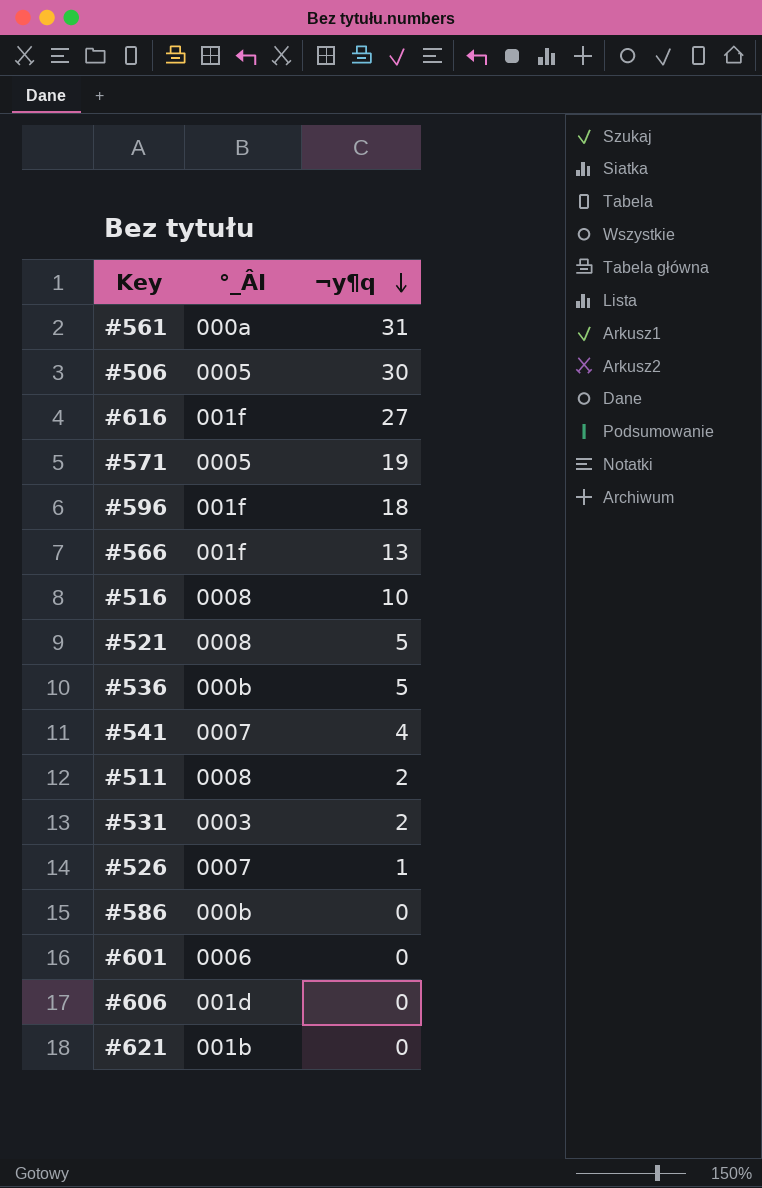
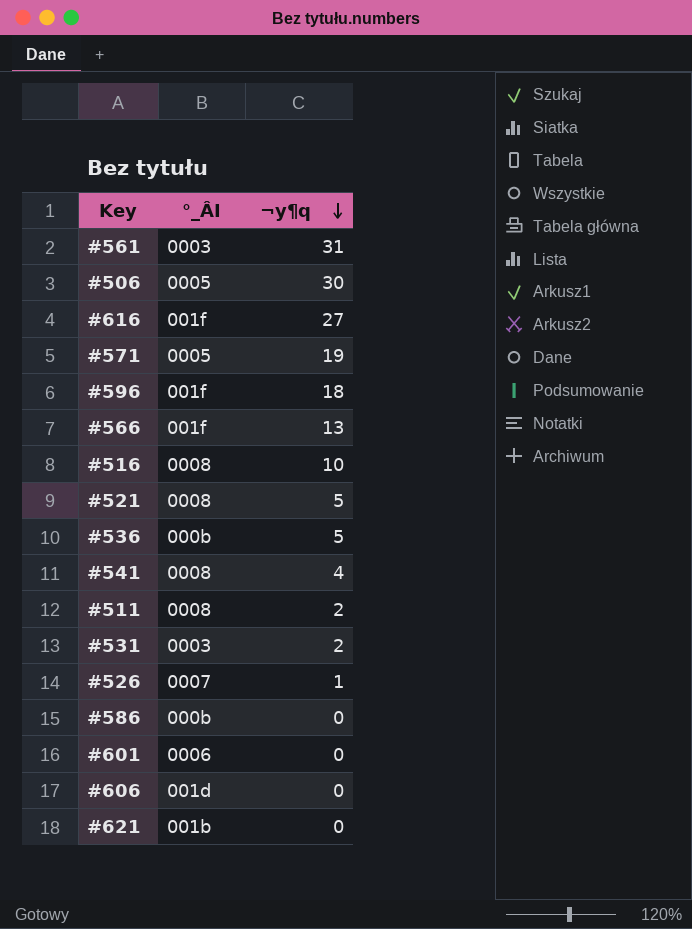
#561 | °_ÂI: 000a -> 0003
#541 | °_ÂI: 0007 -> 0008

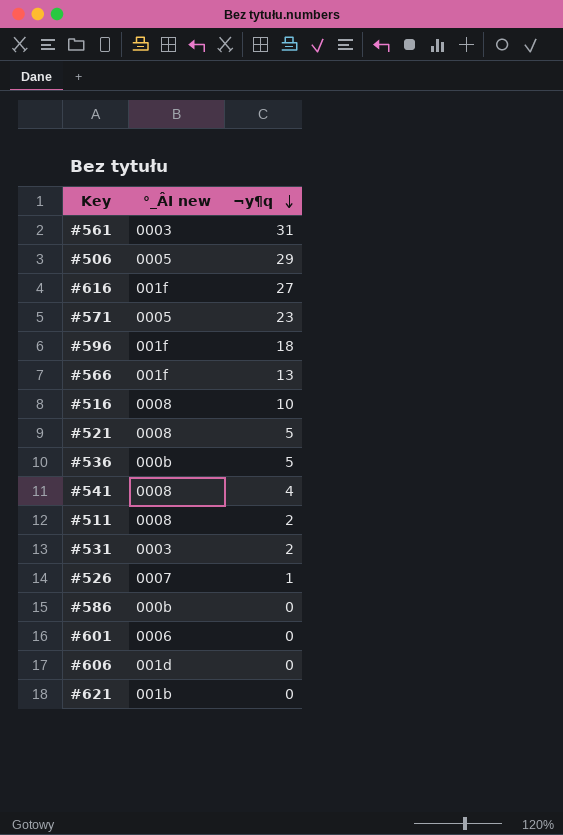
column name: °_ÂI -> °_ÂI new
#506 | ¬y¶q: 30 -> 29
#571 | ¬y¶q: 19 -> 23

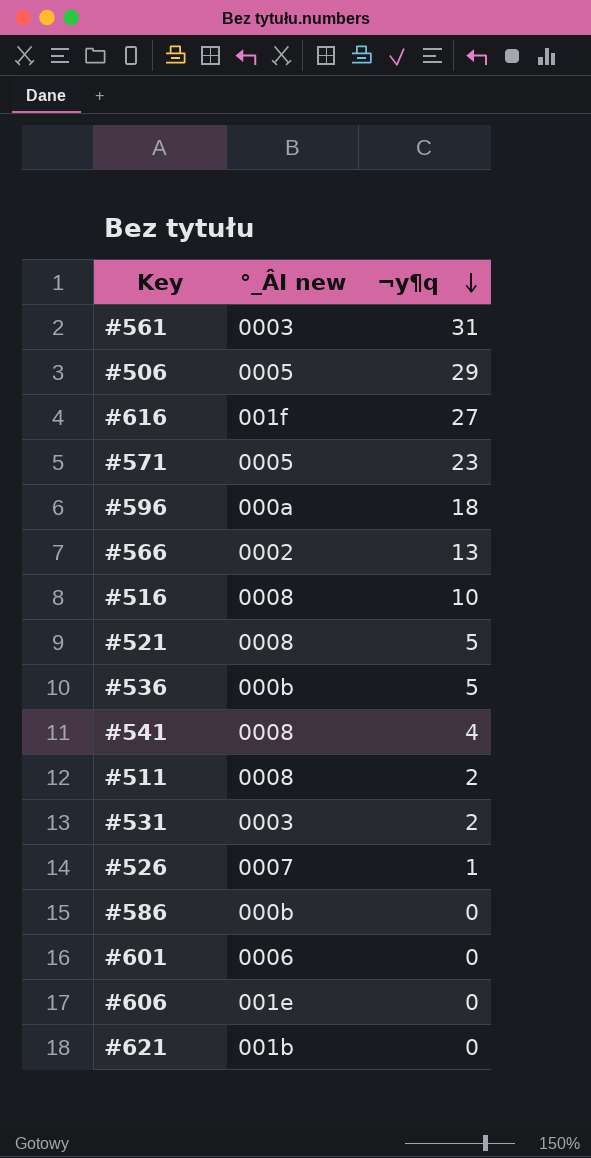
#596 | °_ÂI new: 001f -> 000a
#566 | °_ÂI new: 001f -> 0002
#606 | °_ÂI new: 001d -> 001e

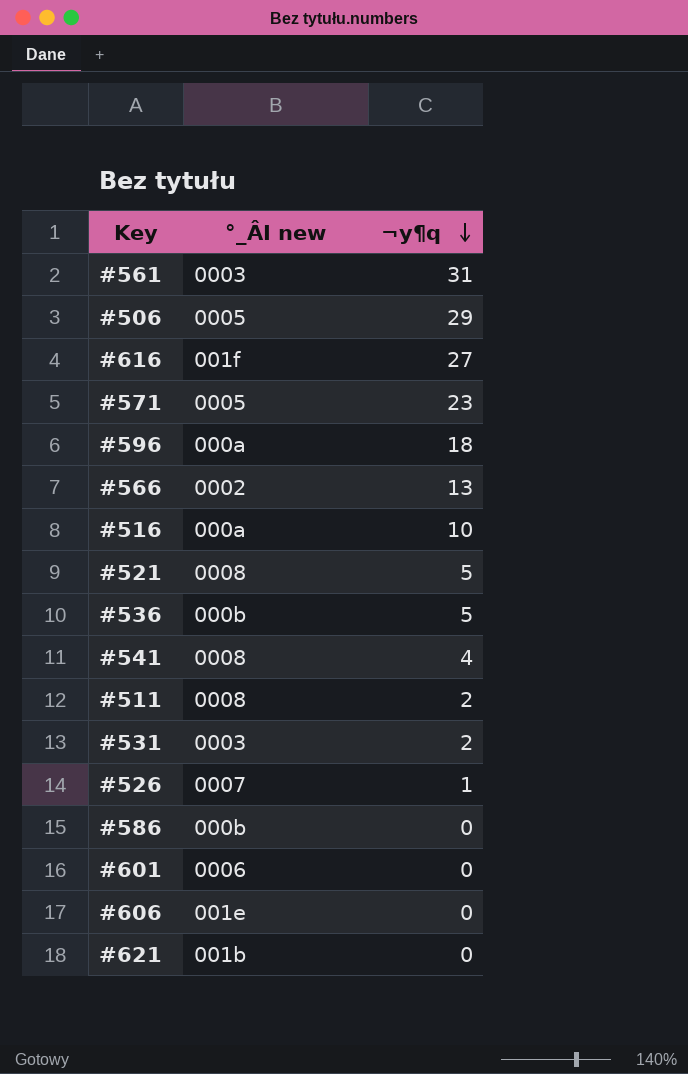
#516 | °_ÂI new: 0008 -> 000a

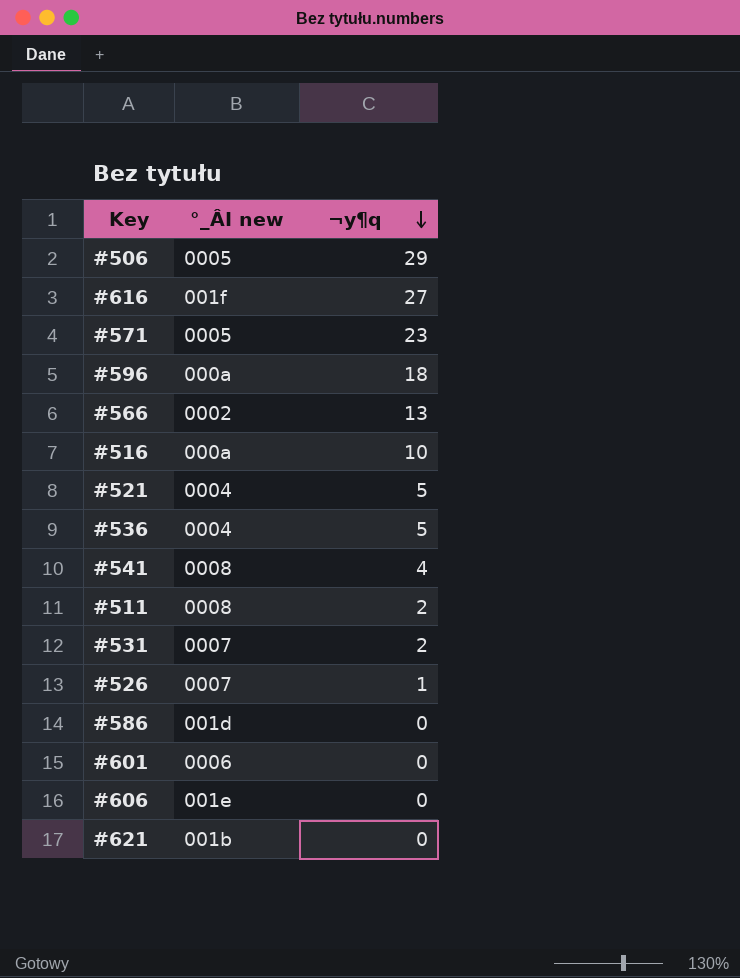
row #561: 0003 | 31 -> none
#521 | °_ÂI new: 0008 -> 0004
#536 | °_ÂI new: 000b -> 0004
#531 | °_ÂI new: 0003 -> 0007
#586 | °_ÂI new: 000b -> 001d

